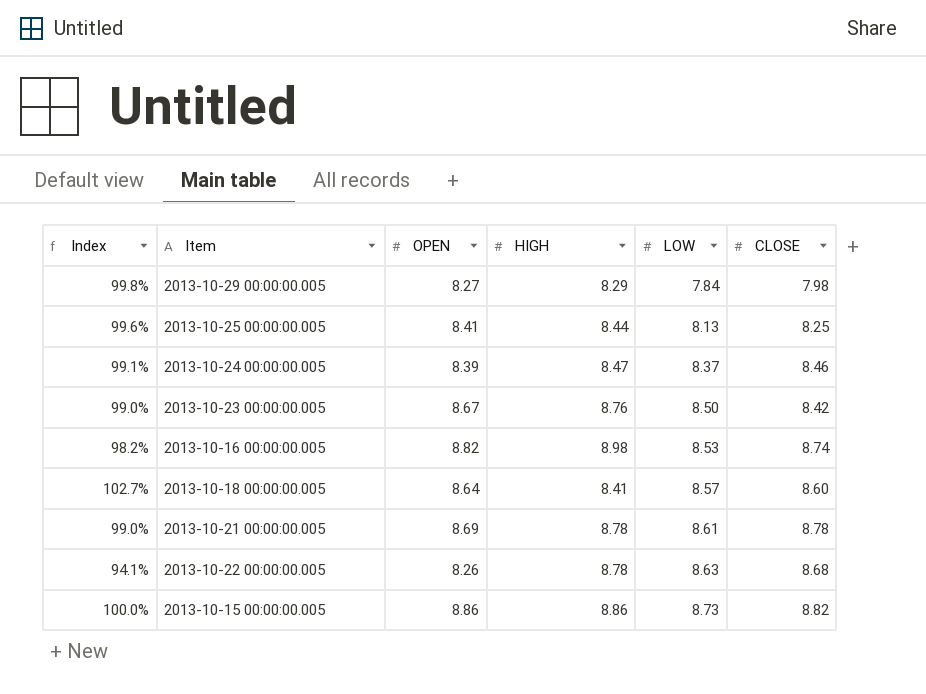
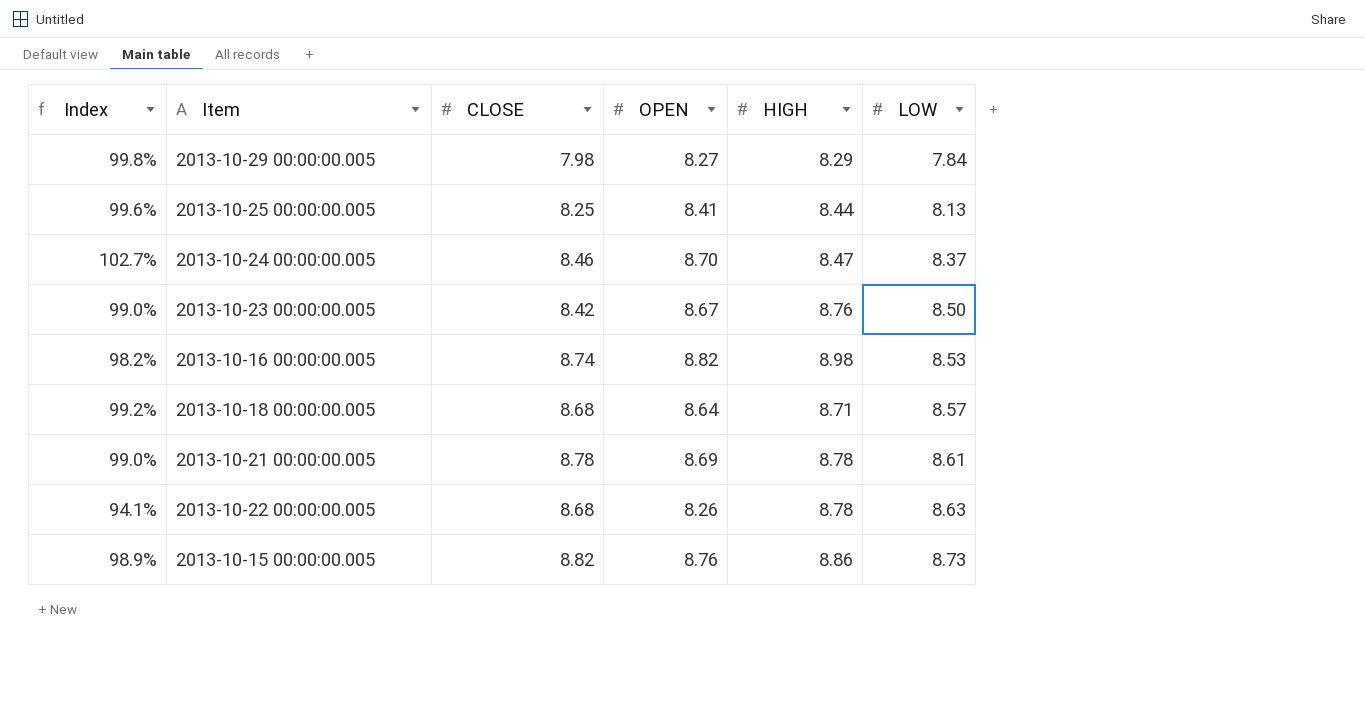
column CLOSE | position: 6 -> 3
2013-10-24 00:00:00.005 | Index: 99.1% -> 102.7%
2013-10-24 00:00:00.005 | OPEN: 8.39 -> 8.70
2013-10-18 00:00:00.005 | Index: 102.7% -> 99.2%
2013-10-18 00:00:00.005 | CLOSE: 8.60 -> 8.68
2013-10-18 00:00:00.005 | HIGH: 8.41 -> 8.71
2013-10-15 00:00:00.005 | Index: 100.0% -> 98.9%
2013-10-15 00:00:00.005 | OPEN: 8.86 -> 8.76

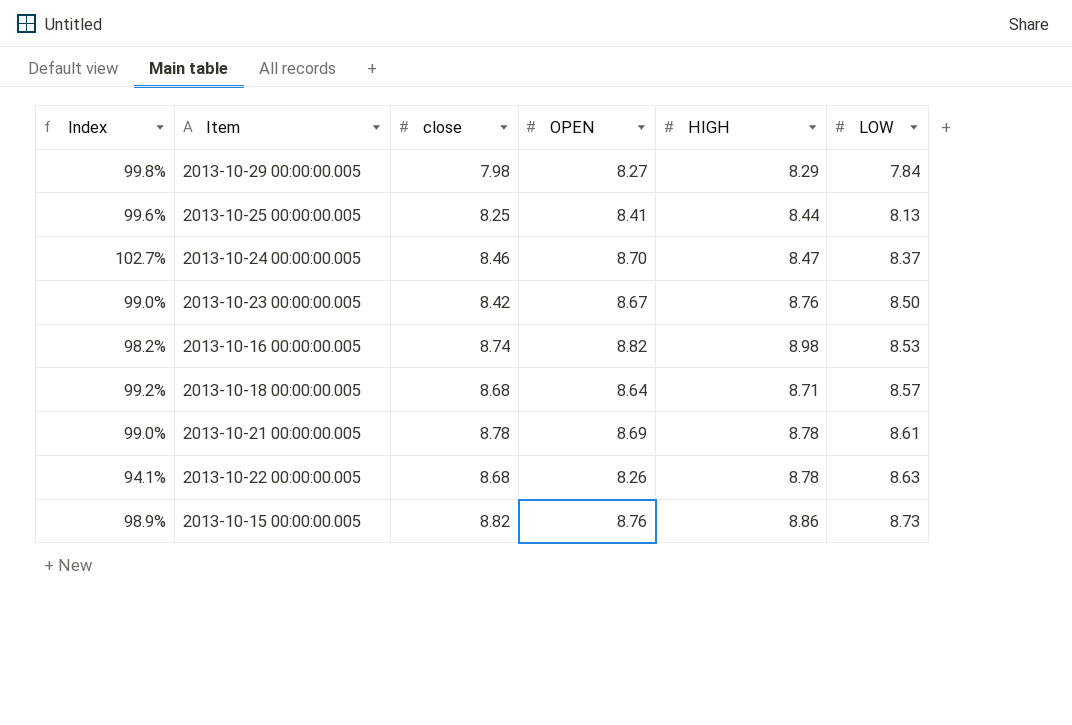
column name: CLOSE -> close

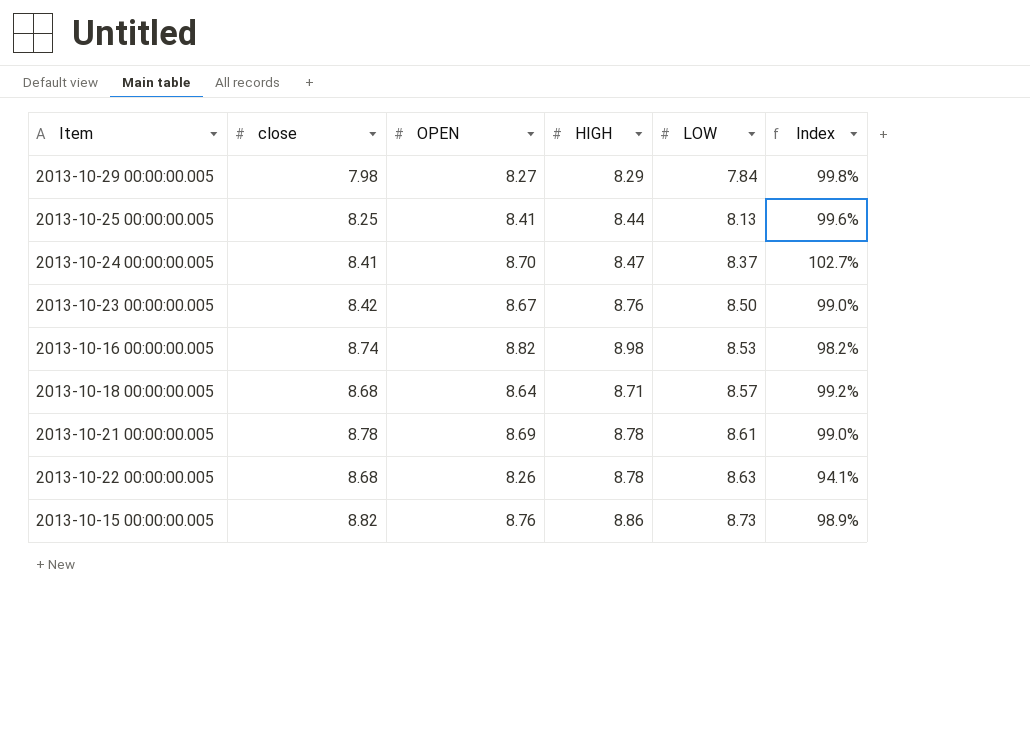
column Index | position: 1 -> 6
2013-10-24 00:00:00.005 | close: 8.46 -> 8.41

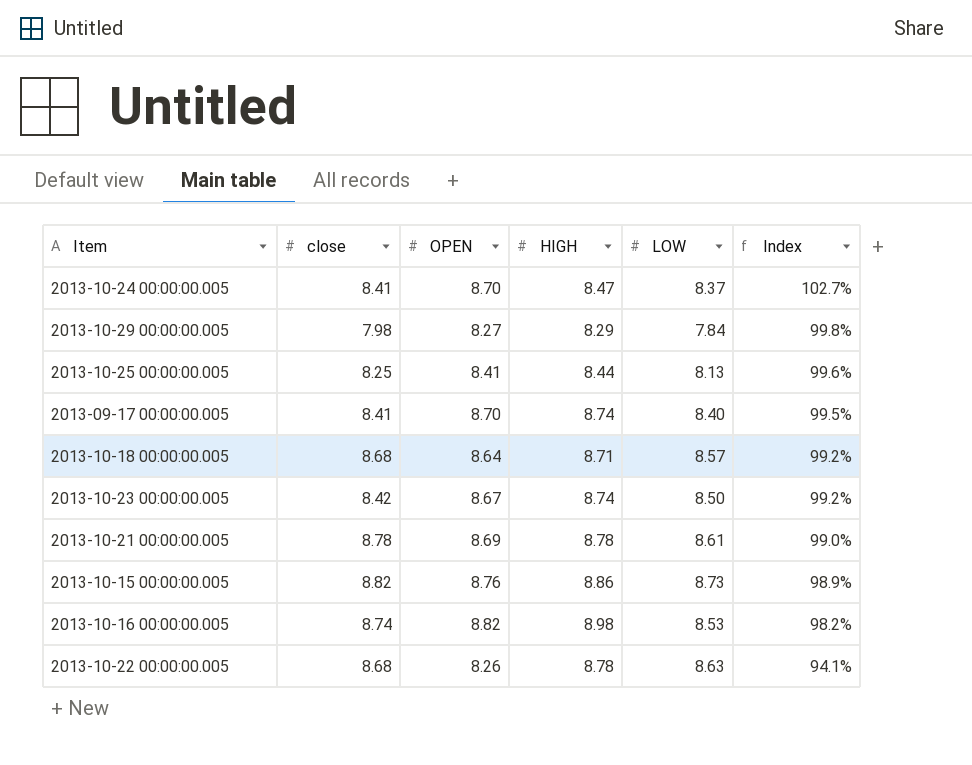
row order: LOW ascending -> Index descending
row 2013-09-17 00:00:00.005: none -> 8.41 | 8.70 | 8.74 | 8.40 | 99.5%
2013-10-23 00:00:00.005 | HIGH: 8.76 -> 8.74
2013-10-23 00:00:00.005 | Index: 99.0% -> 99.2%

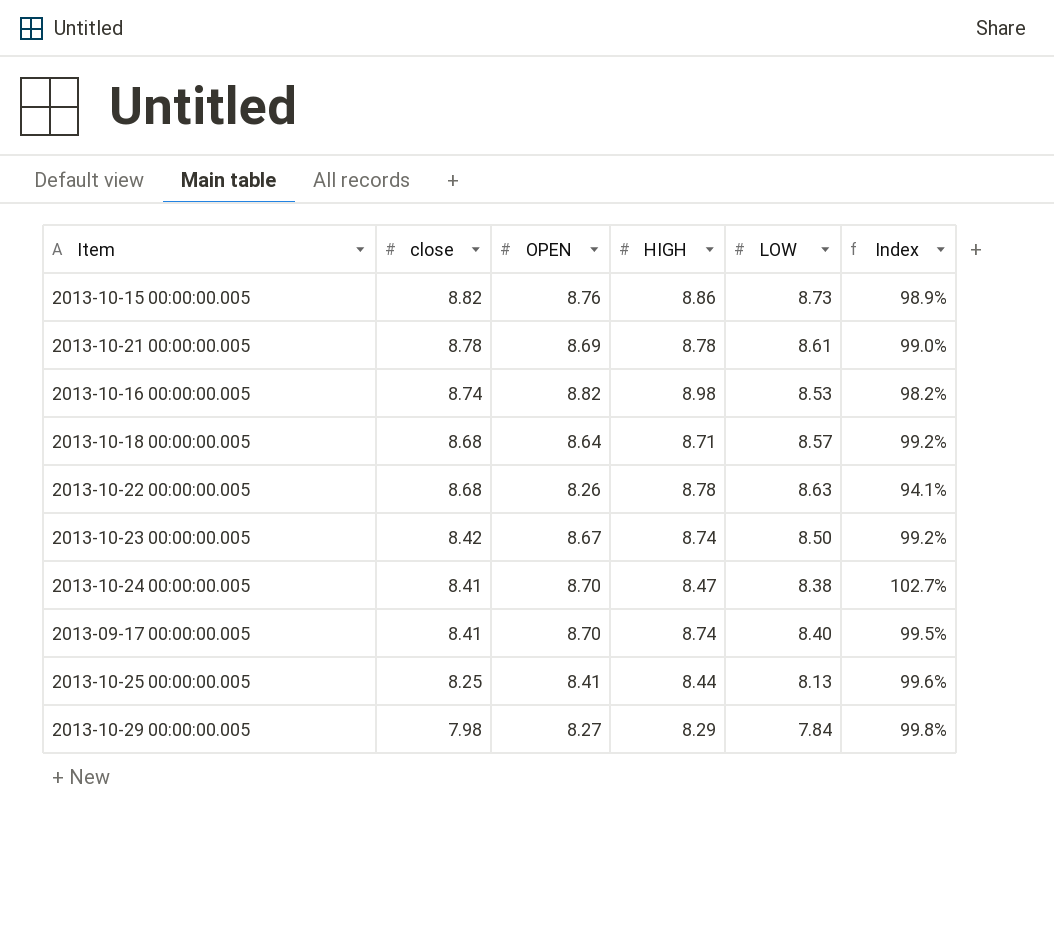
row order: Index descending -> close descending
2013-10-24 00:00:00.005 | LOW: 8.37 -> 8.38

